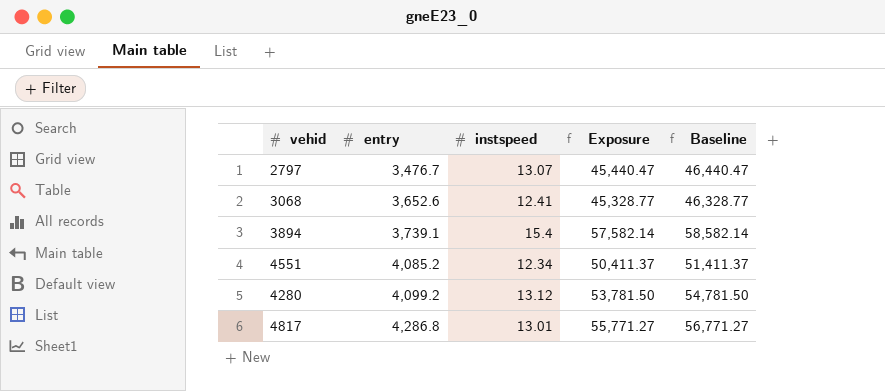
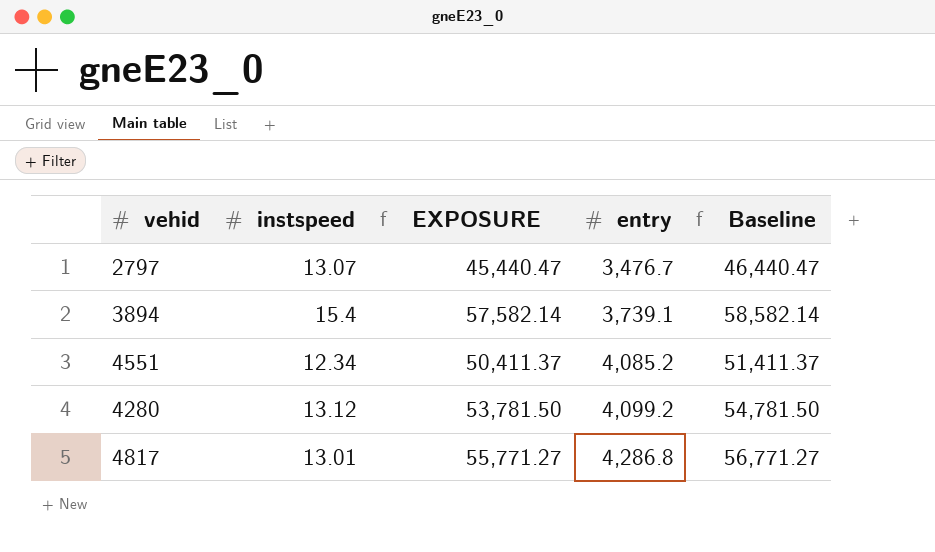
column name: Exposure -> EXPOSURE
column entry | position: 2 -> 4
row 3068: 3,652.6 | 12.41 | 45,328.77 | 46,328.77 -> none

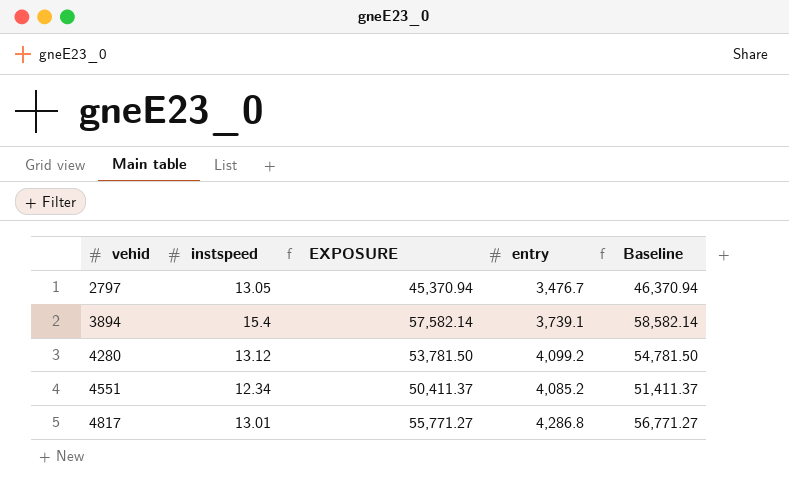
row order: entry ascending -> vehid ascending
2797 | instspeed: 13.07 -> 13.05
2797 | EXPOSURE: 45,440.47 -> 45,370.94
2797 | Baseline: 46,440.47 -> 46,370.94

